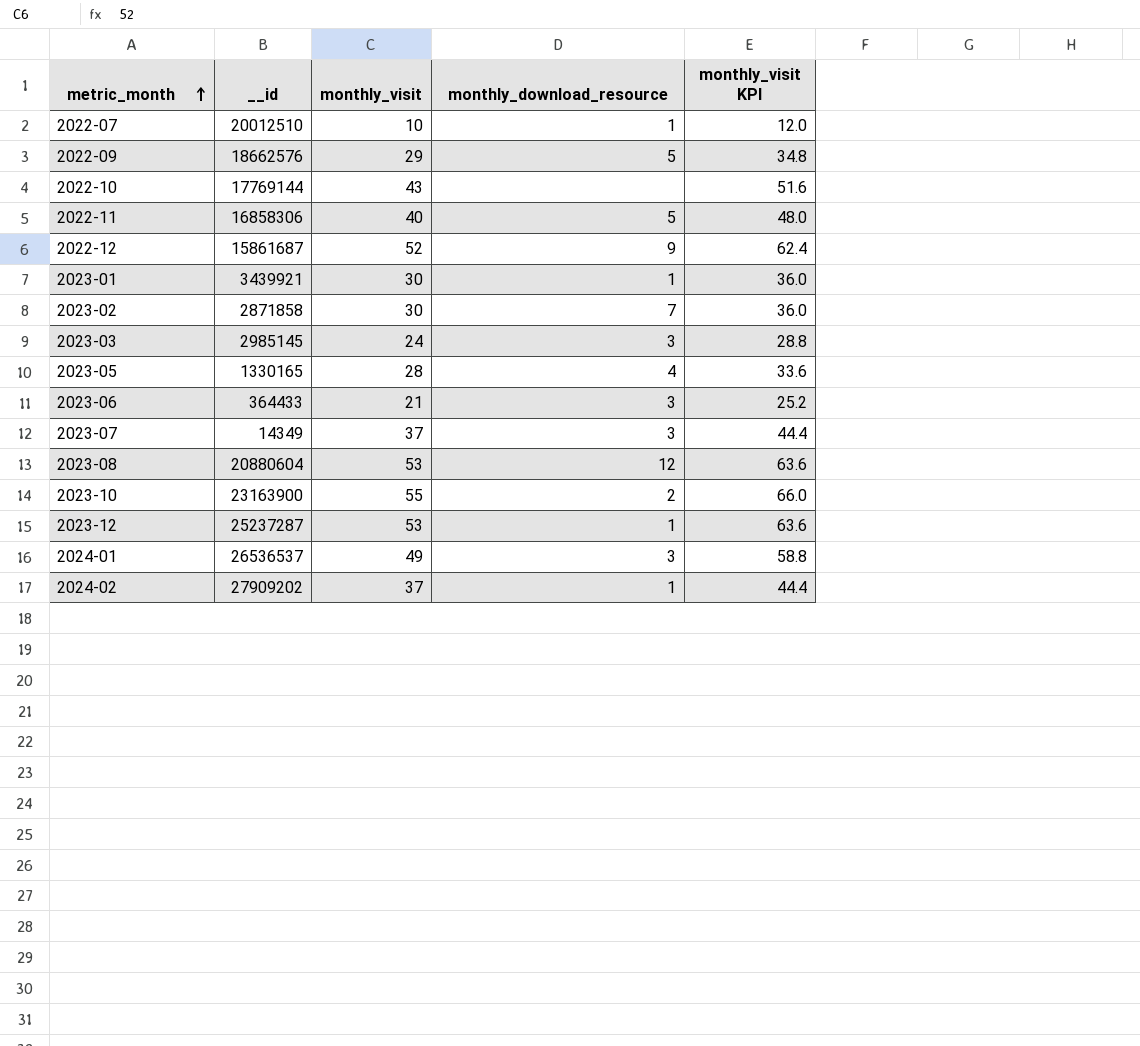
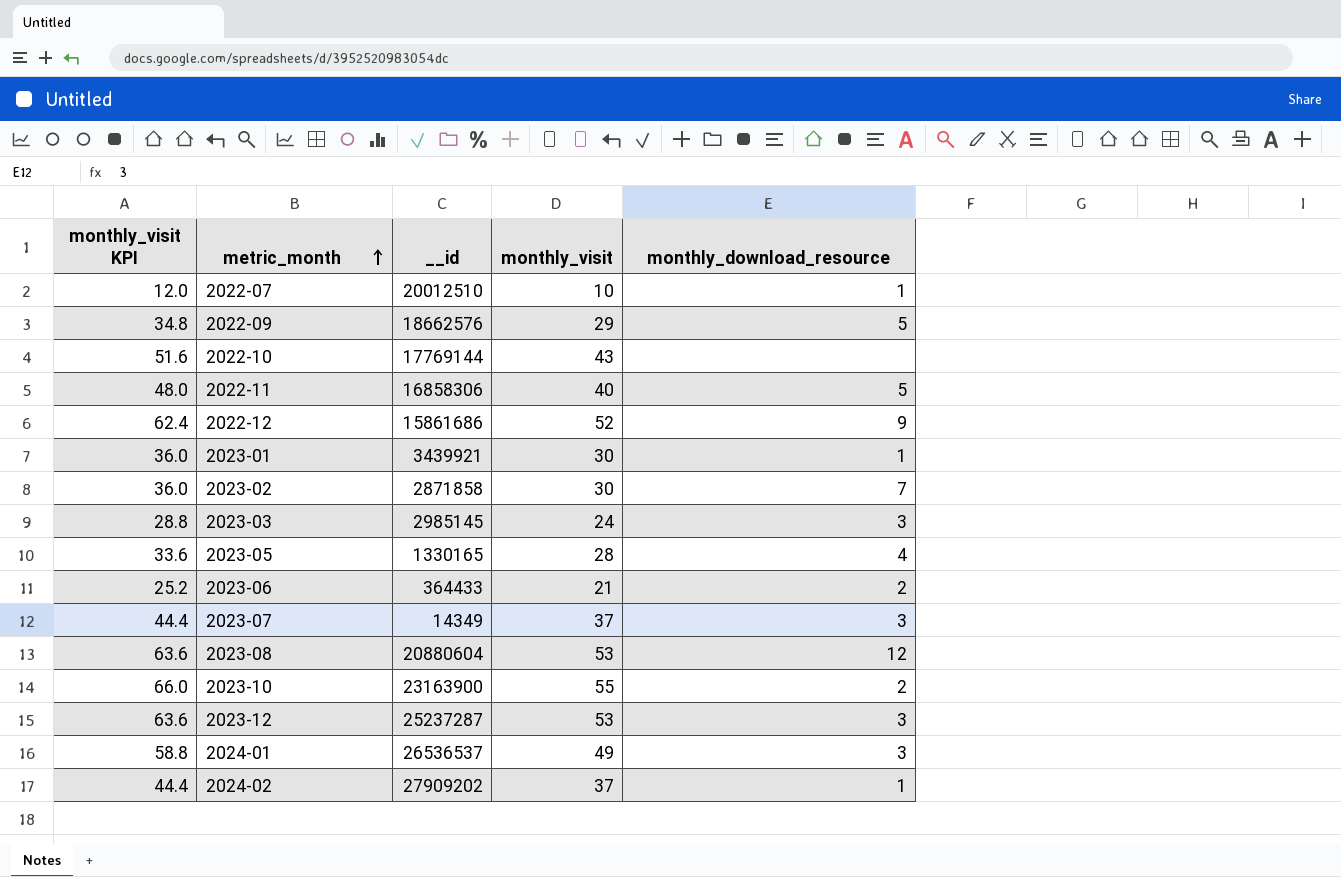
column monthly_visit KPI | position: 5 -> 1
2022-12 | __id: 15861687 -> 15861686
2023-06 | monthly_download_resource: 3 -> 2
2023-12 | monthly_download_resource: 1 -> 3

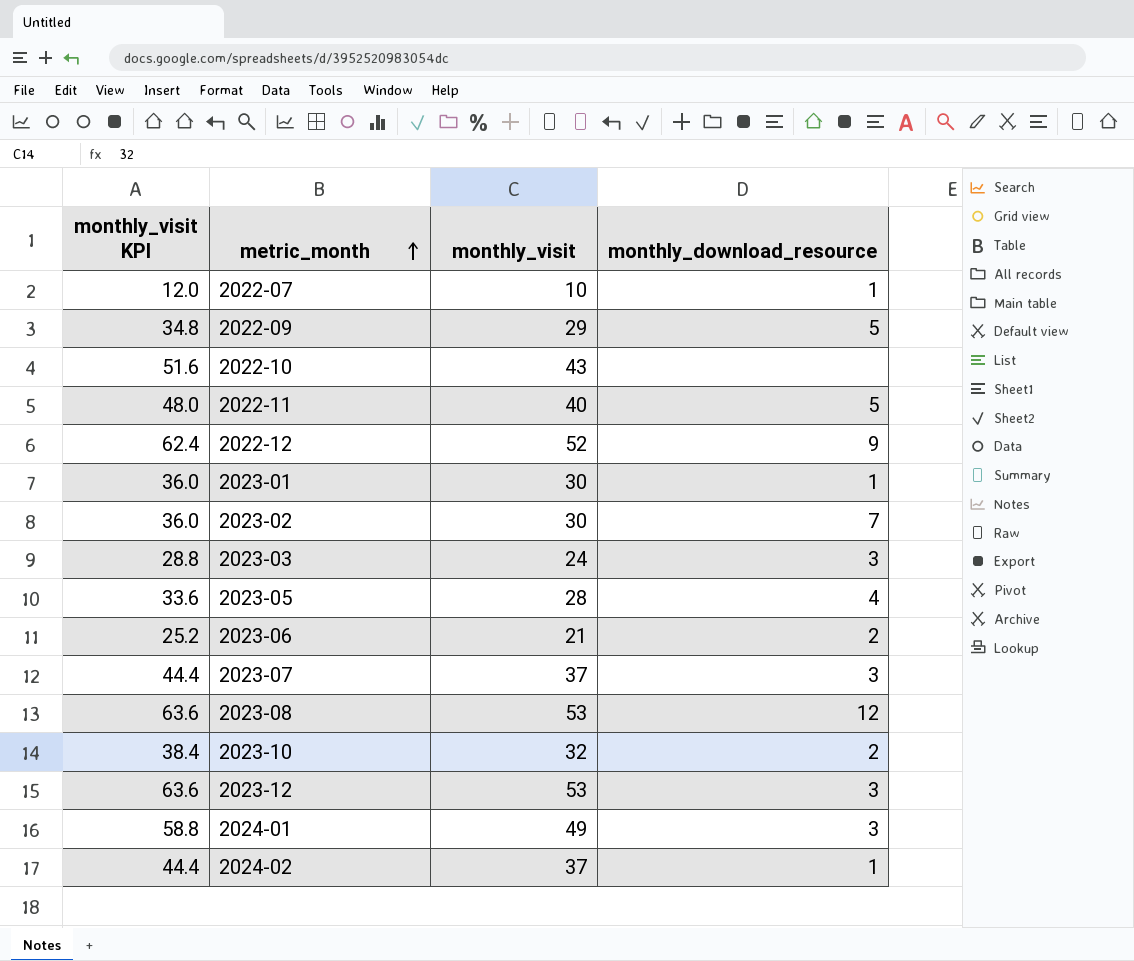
column __id | position: 3 -> none
2023-10 | monthly_visit KPI: 66.0 -> 38.4
2023-10 | monthly_visit: 55 -> 32

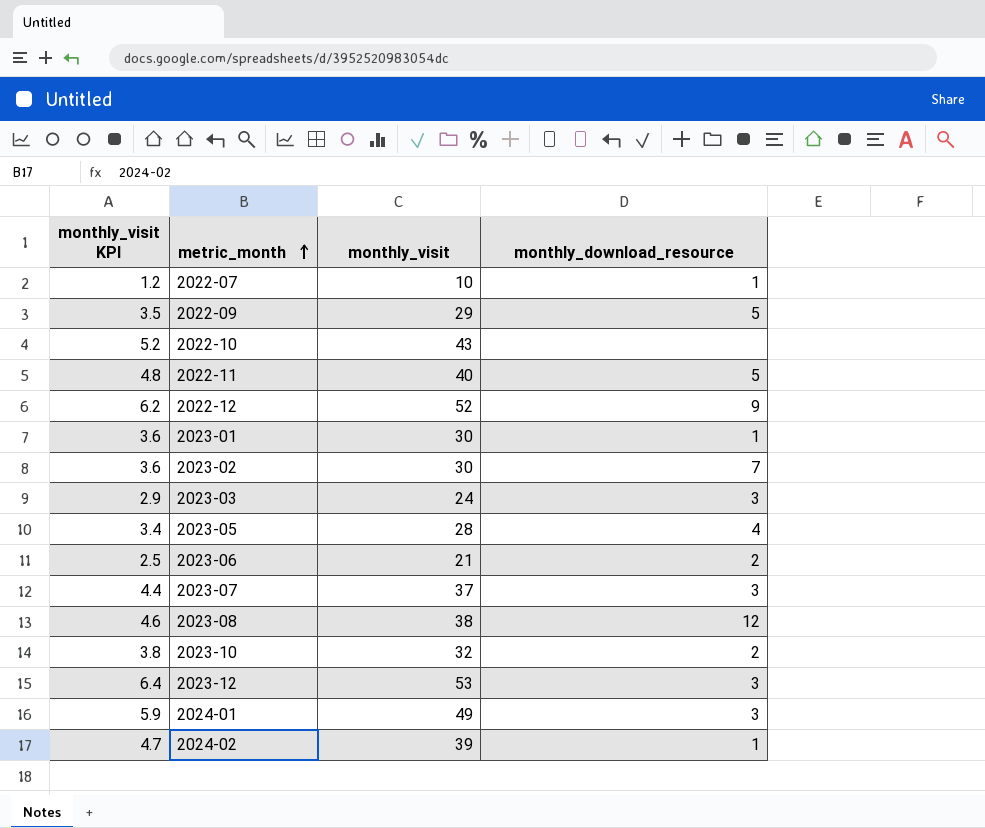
column monthly_visit KPI | formula: [monthly_visit] * 1.2 -> [monthly_visit] * 0.12
2023-08 | monthly_visit: 53 -> 38
2024-02 | monthly_visit: 37 -> 39

